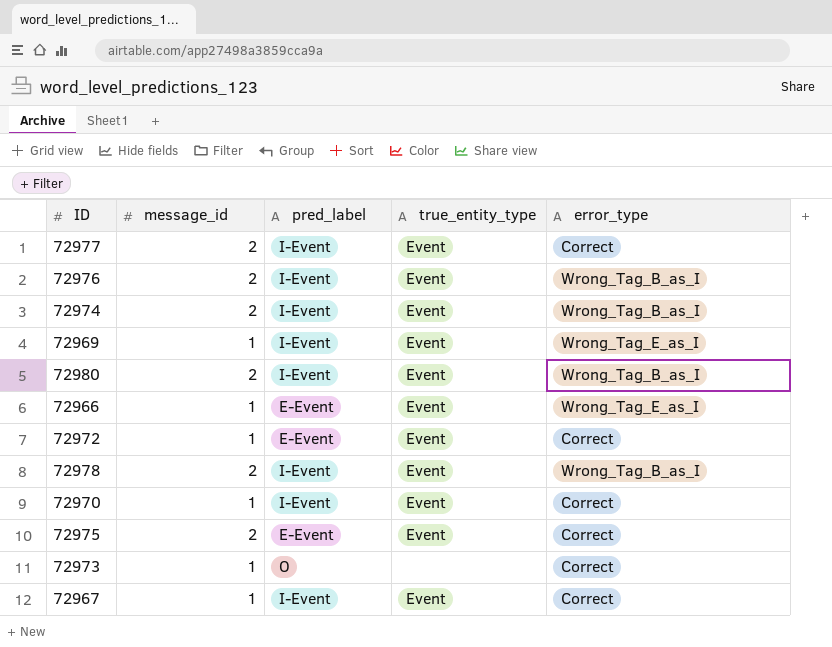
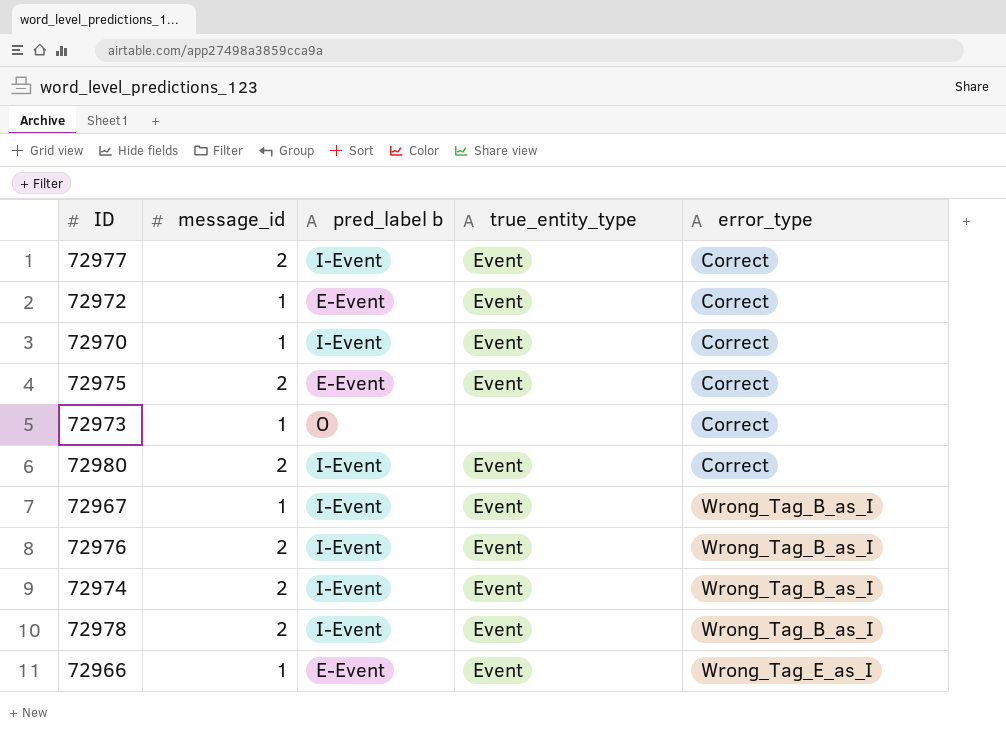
row order: none -> error_type ascending
column name: pred_label -> pred_label b
row 72969: 1 | I-Event | Event | Wrong_Tag_E_as_I -> none
72980 | error_type: Wrong_Tag_B_as_I -> Correct
72967 | error_type: Correct -> Wrong_Tag_B_as_I

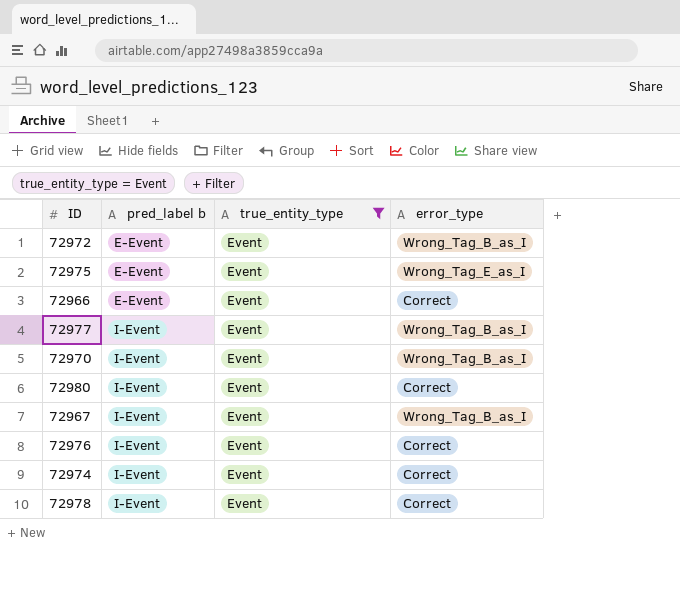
filter: none -> true_entity_type = Event
row order: error_type ascending -> pred_label b ascending
column message_id | position: 2 -> none
72972 | error_type: Correct -> Wrong_Tag_B_as_I
72975 | error_type: Correct -> Wrong_Tag_E_as_I
72966 | error_type: Wrong_Tag_E_as_I -> Correct
72977 | error_type: Correct -> Wrong_Tag_B_as_I
72970 | error_type: Correct -> Wrong_Tag_B_as_I
72976 | error_type: Wrong_Tag_B_as_I -> Correct
72974 | error_type: Wrong_Tag_B_as_I -> Correct
72978 | error_type: Wrong_Tag_B_as_I -> Correct

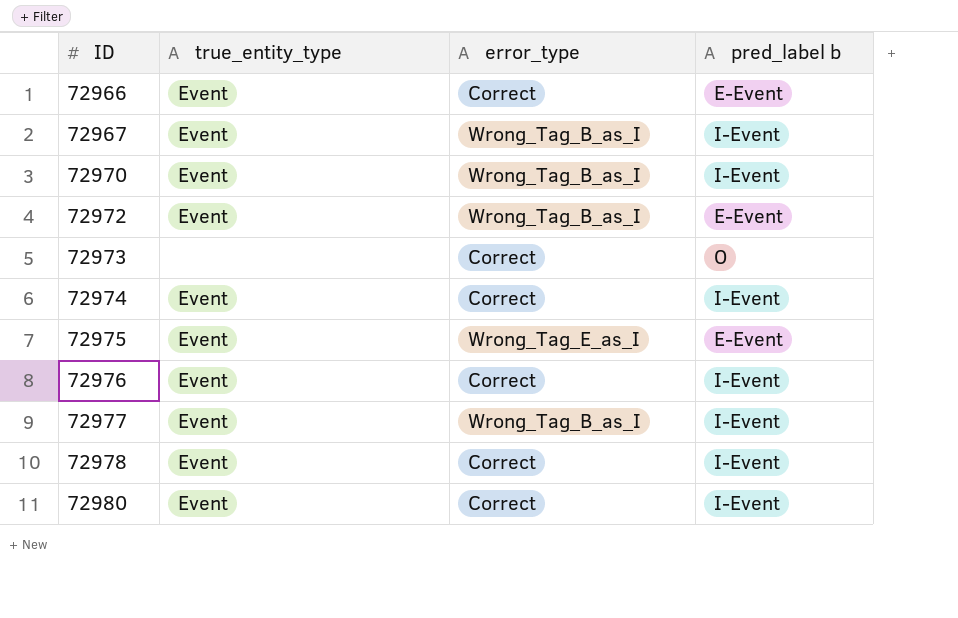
filter: true_entity_type = Event -> none
row order: pred_label b ascending -> ID ascending
column pred_label b | position: 2 -> 4

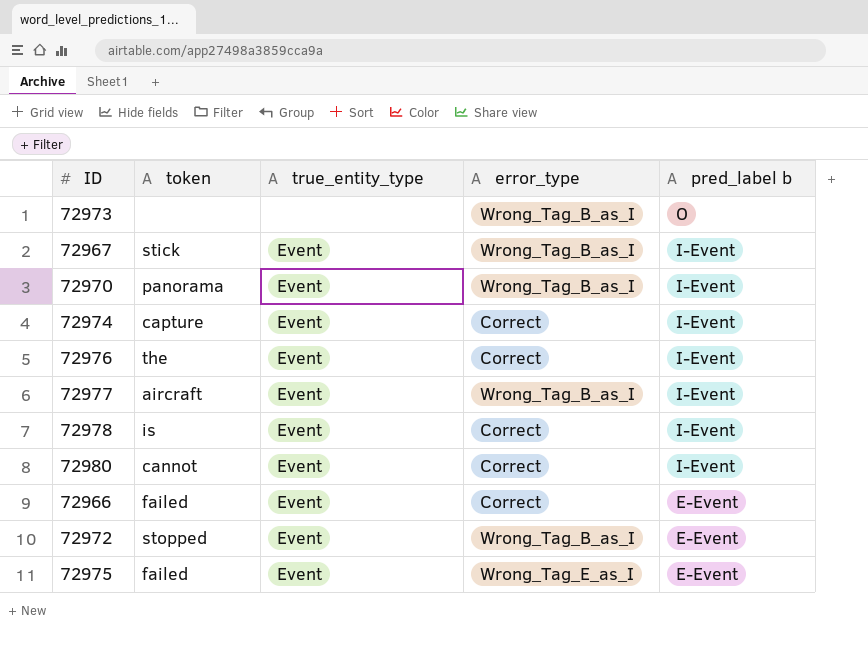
row order: ID ascending -> pred_label b descending
column token | position: none -> 2
72973 | error_type: Correct -> Wrong_Tag_B_as_I

